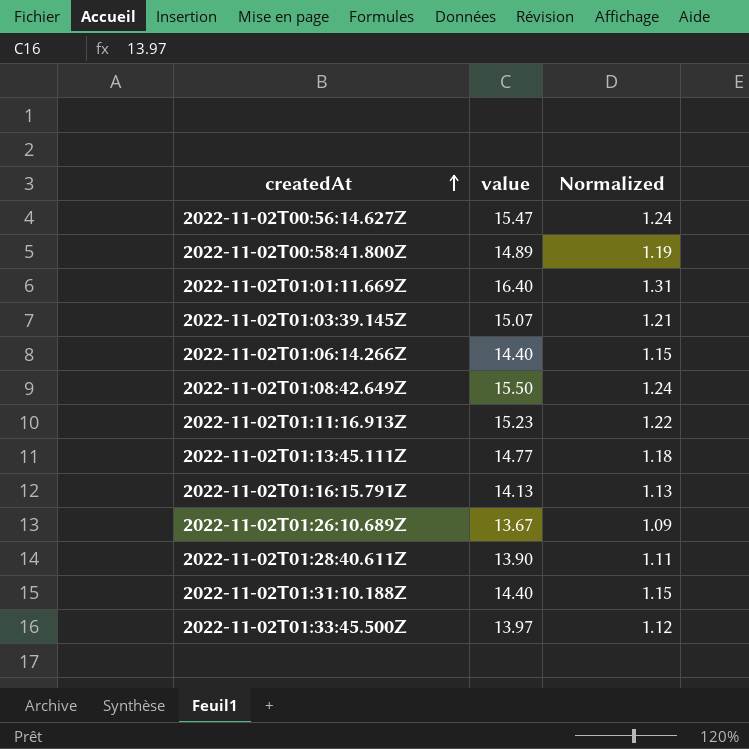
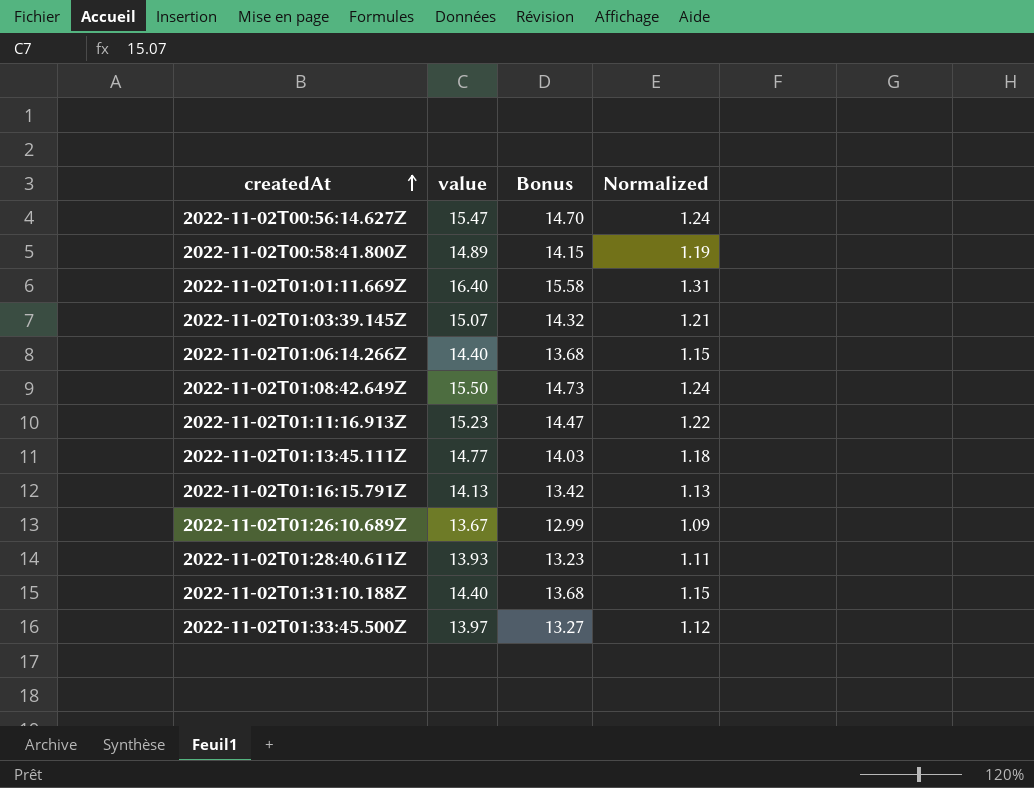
column Bonus | formula: none -> [value] * 0.95
2022-11-02T01:28:40.611Z | value: 13.90 -> 13.93

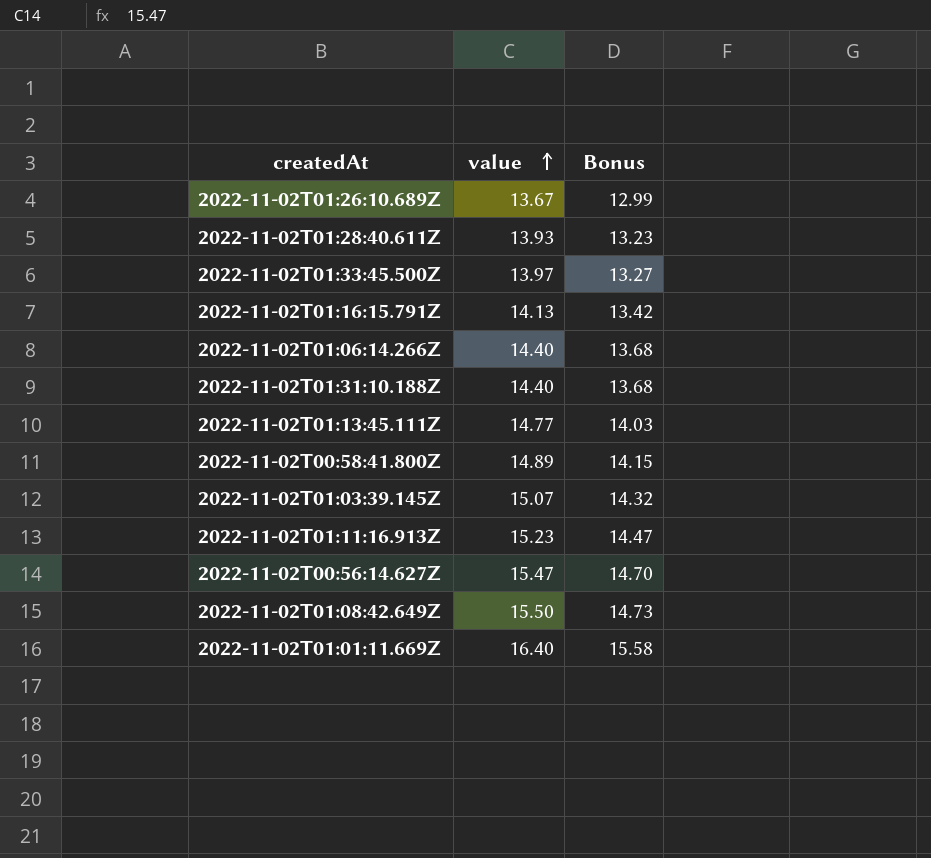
row order: createdAt ascending -> value ascending
column Normalized | formula: [value] * 0.08 -> none

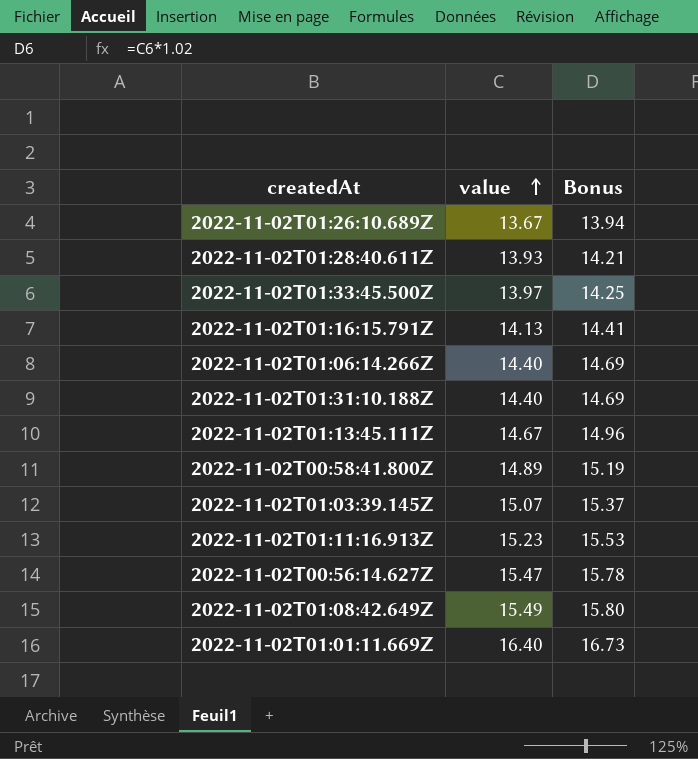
column Bonus | formula: [value] * 0.95 -> [value] * 1.02
2022-11-02T01:13:45.111Z | value: 14.77 -> 14.67
2022-11-02T01:08:42.649Z | value: 15.50 -> 15.49

